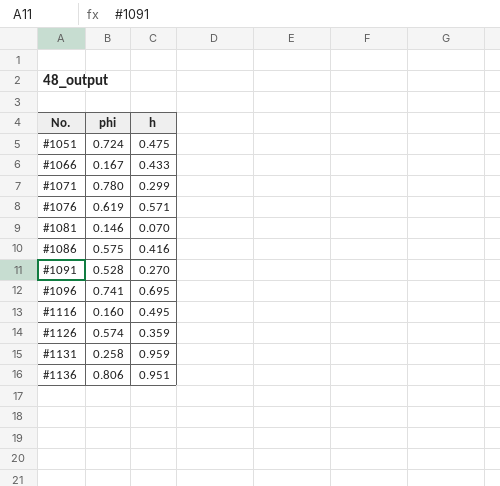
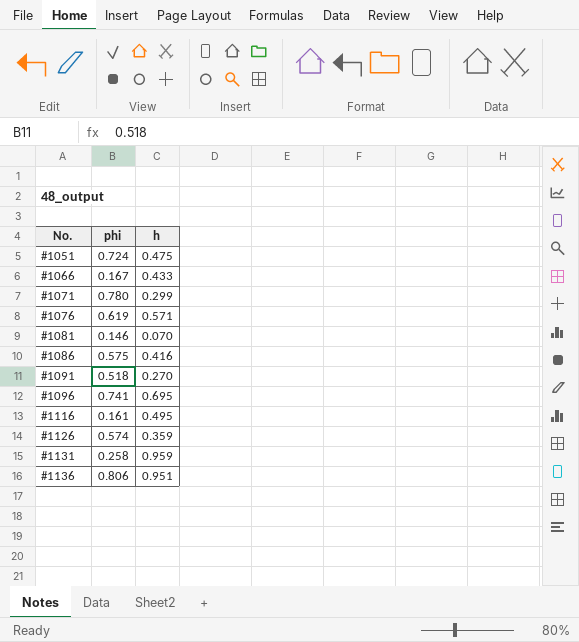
#1091 | phi: 0.528 -> 0.518
#1116 | phi: 0.160 -> 0.161

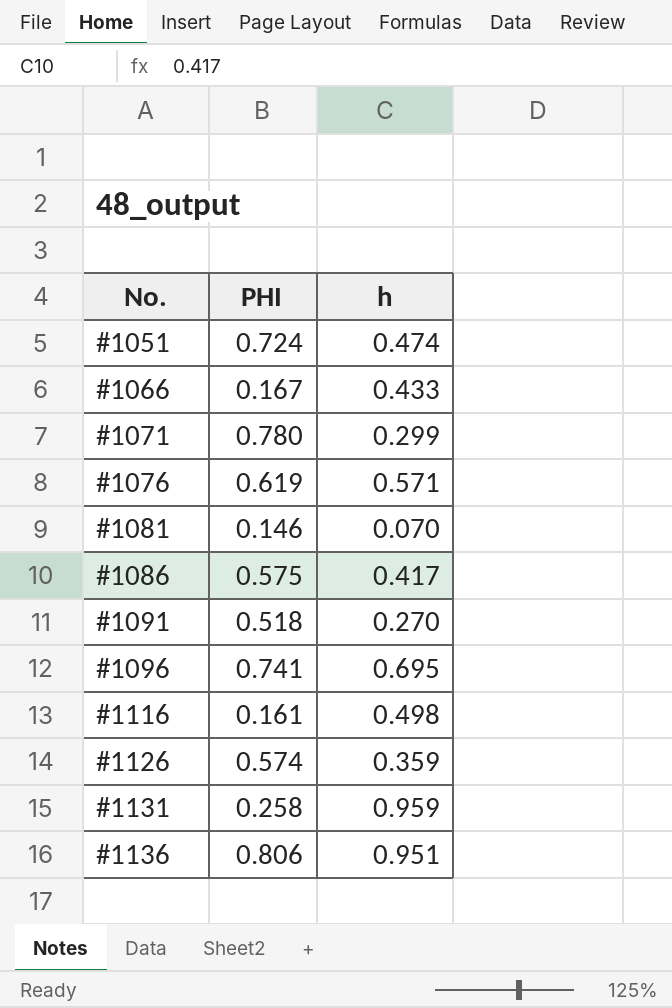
column name: phi -> PHI
#1051 | h: 0.475 -> 0.474
#1086 | h: 0.416 -> 0.417
#1116 | h: 0.495 -> 0.498

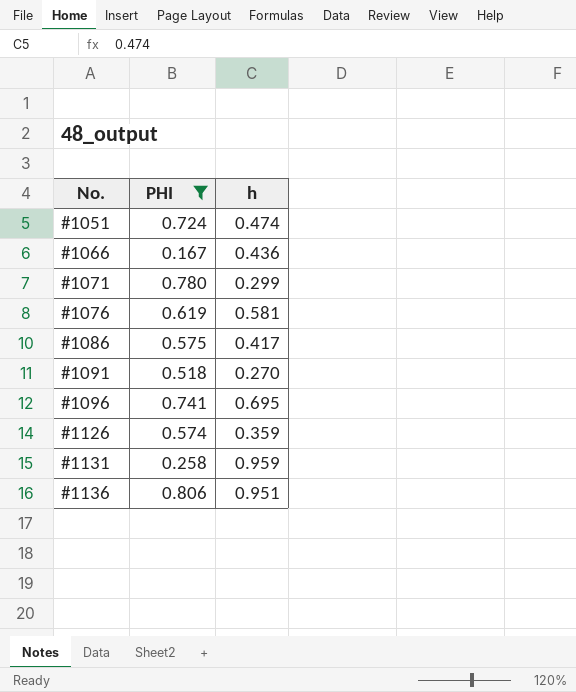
filter: none -> PHI >= 0.167
#1066 | h: 0.433 -> 0.436
#1076 | h: 0.571 -> 0.581

